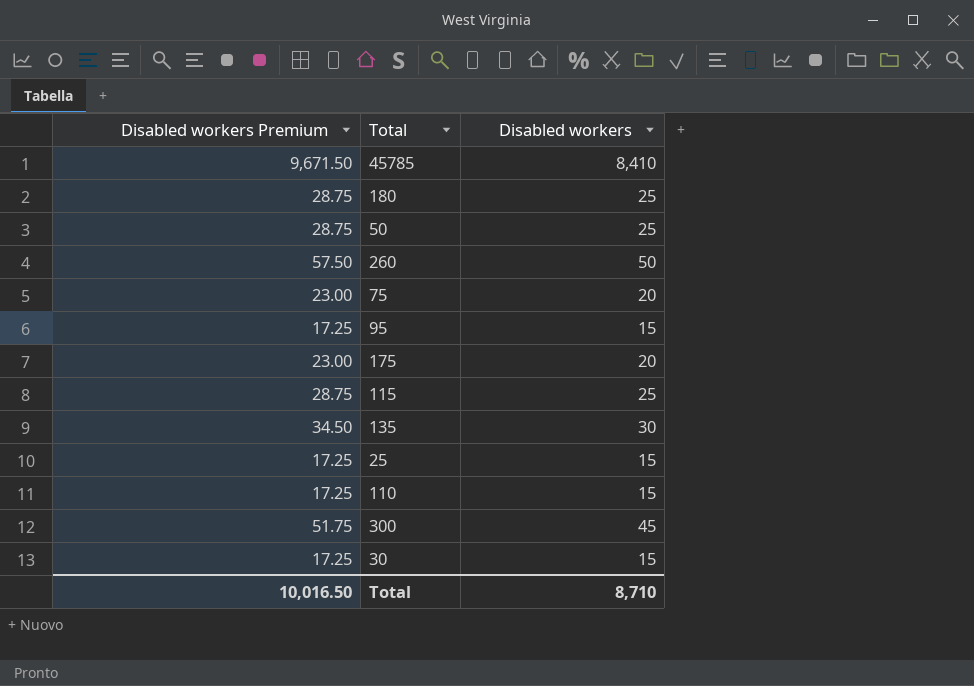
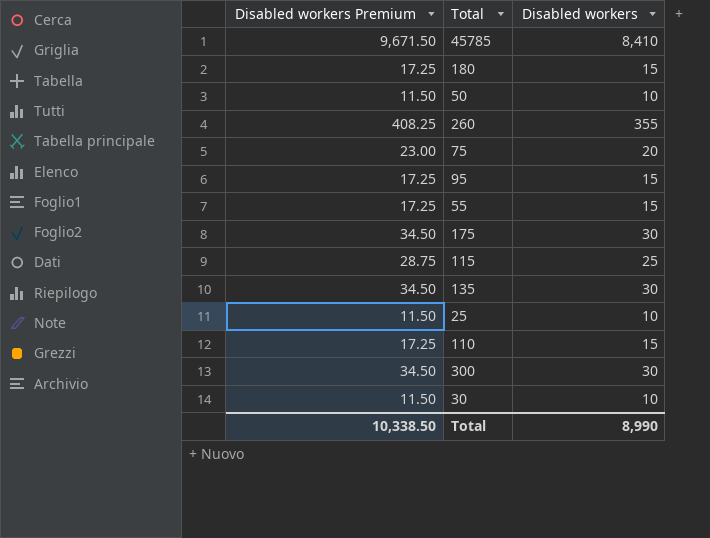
180 | Disabled workers Premium: 28.75 -> 17.25
180 | Disabled workers: 25 -> 15
50 | Disabled workers Premium: 28.75 -> 11.50
50 | Disabled workers: 25 -> 10
260 | Disabled workers Premium: 57.50 -> 408.25
260 | Disabled workers: 50 -> 355
row 55: none -> 17.25 | 15
175 | Disabled workers Premium: 23.00 -> 34.50
175 | Disabled workers: 20 -> 30
25 | Disabled workers Premium: 17.25 -> 11.50
25 | Disabled workers: 15 -> 10
300 | Disabled workers Premium: 51.75 -> 34.50
300 | Disabled workers: 45 -> 30
30 | Disabled workers Premium: 17.25 -> 11.50
30 | Disabled workers: 15 -> 10
Total | Disabled workers Premium: 10,016.50 -> 10,338.50
Total | Disabled workers: 8,710 -> 8,990

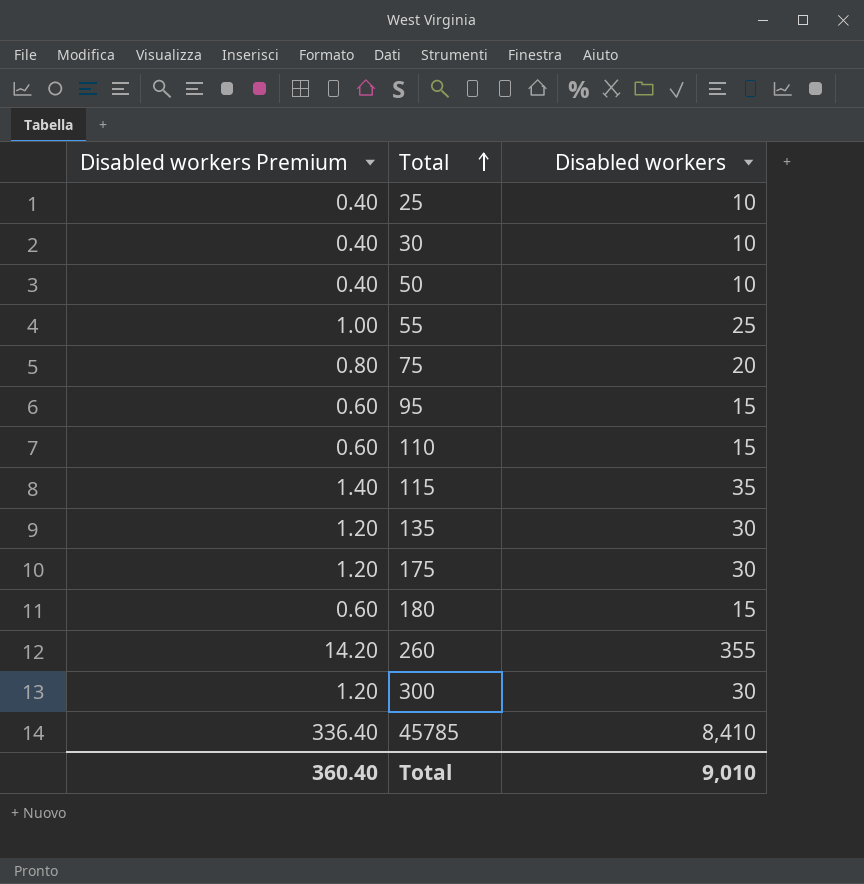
row order: none -> Total ascending
column Disabled workers Premium | formula: [Disabled workers] * 1.15 -> [Disabled workers] * 0.04
55 | Disabled workers: 15 -> 25
115 | Disabled workers: 25 -> 35
Total | Disabled workers Premium: 10,338.50 -> 360.40
Total | Disabled workers: 8,990 -> 9,010

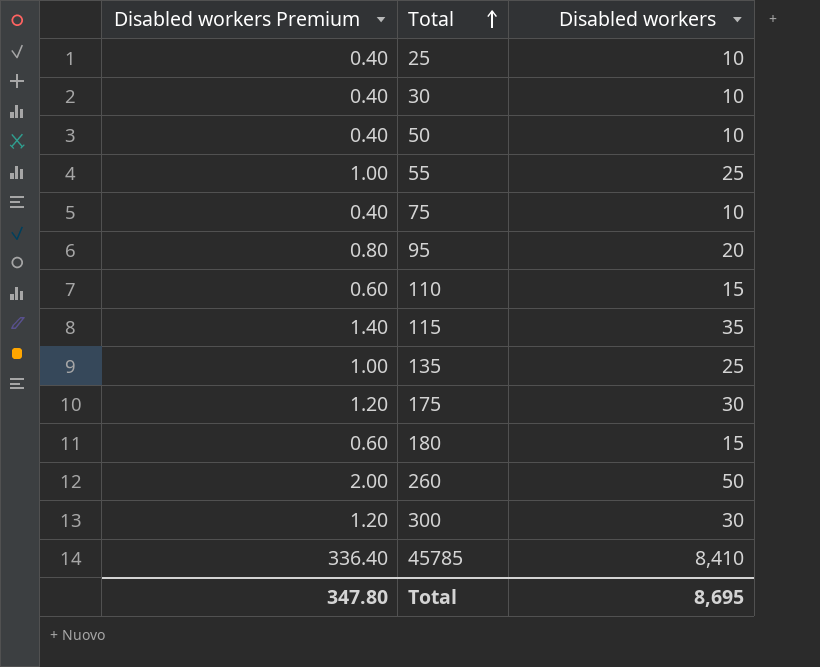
75 | Disabled workers Premium: 0.80 -> 0.40
75 | Disabled workers: 20 -> 10
95 | Disabled workers Premium: 0.60 -> 0.80
95 | Disabled workers: 15 -> 20
135 | Disabled workers Premium: 1.20 -> 1.00
135 | Disabled workers: 30 -> 25
260 | Disabled workers Premium: 14.20 -> 2.00
260 | Disabled workers: 355 -> 50
Total | Disabled workers Premium: 360.40 -> 347.80
Total | Disabled workers: 9,010 -> 8,695

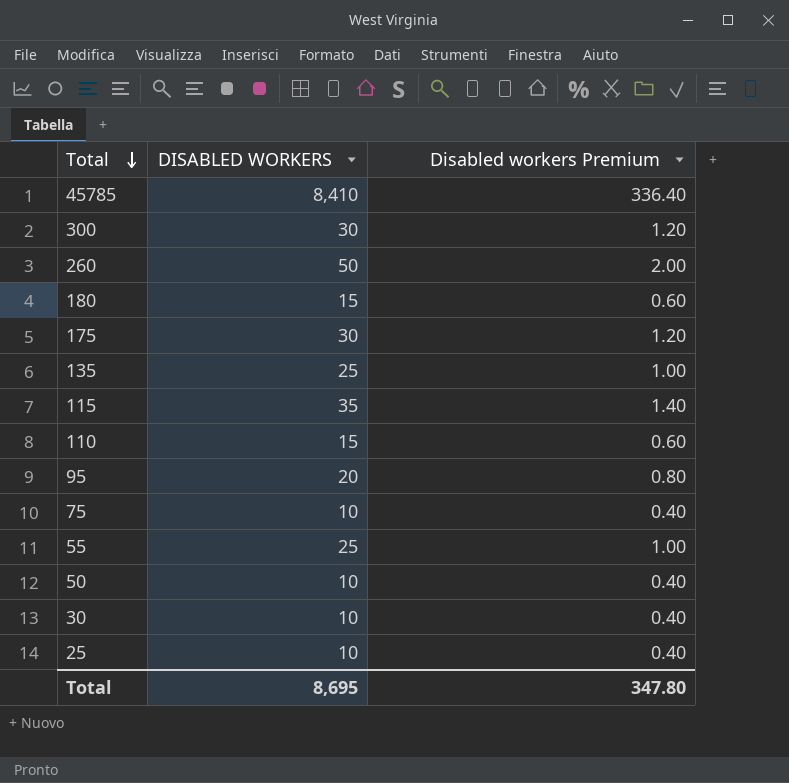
row order: Total ascending -> Total descending
column name: Disabled workers -> DISABLED WORKERS
column Disabled workers Premium | position: 1 -> 3

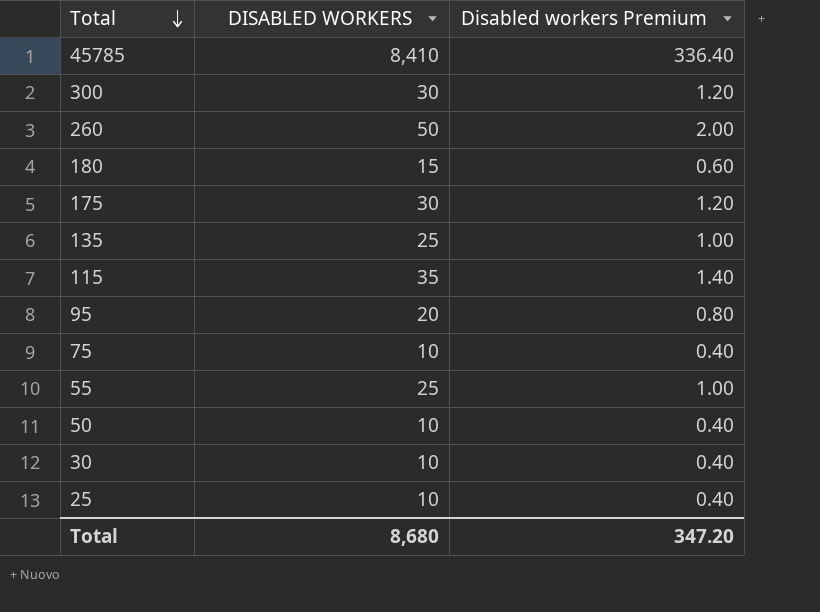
row 110: 15 | 0.60 -> none
Total | DISABLED WORKERS: 8,695 -> 8,680
Total | Disabled workers Premium: 347.80 -> 347.20

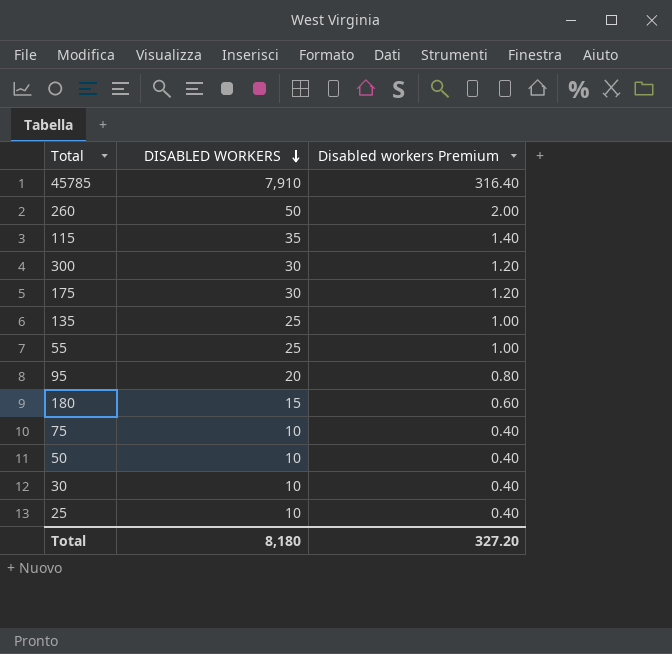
row order: Total descending -> DISABLED WORKERS descending
45785 | DISABLED WORKERS: 8,410 -> 7,910
45785 | Disabled workers Premium: 336.40 -> 316.40
Total | DISABLED WORKERS: 8,680 -> 8,180
Total | Disabled workers Premium: 347.20 -> 327.20

